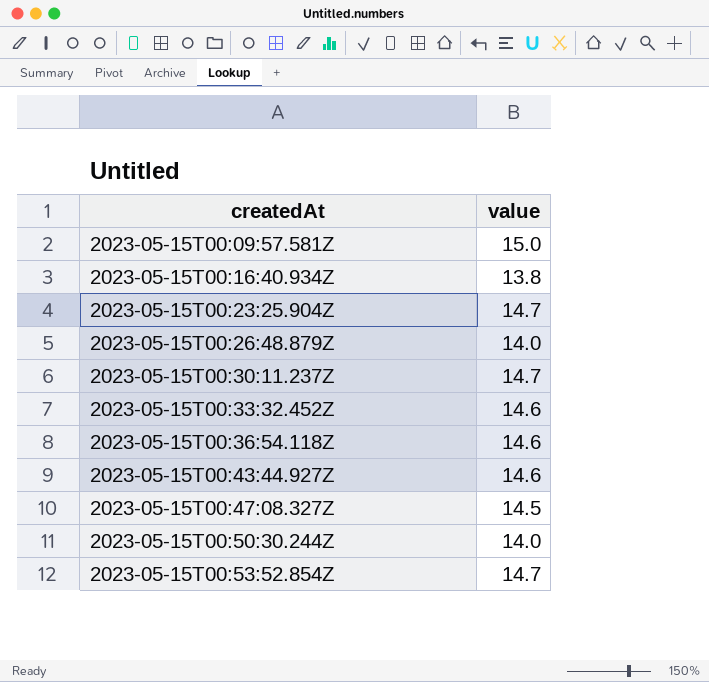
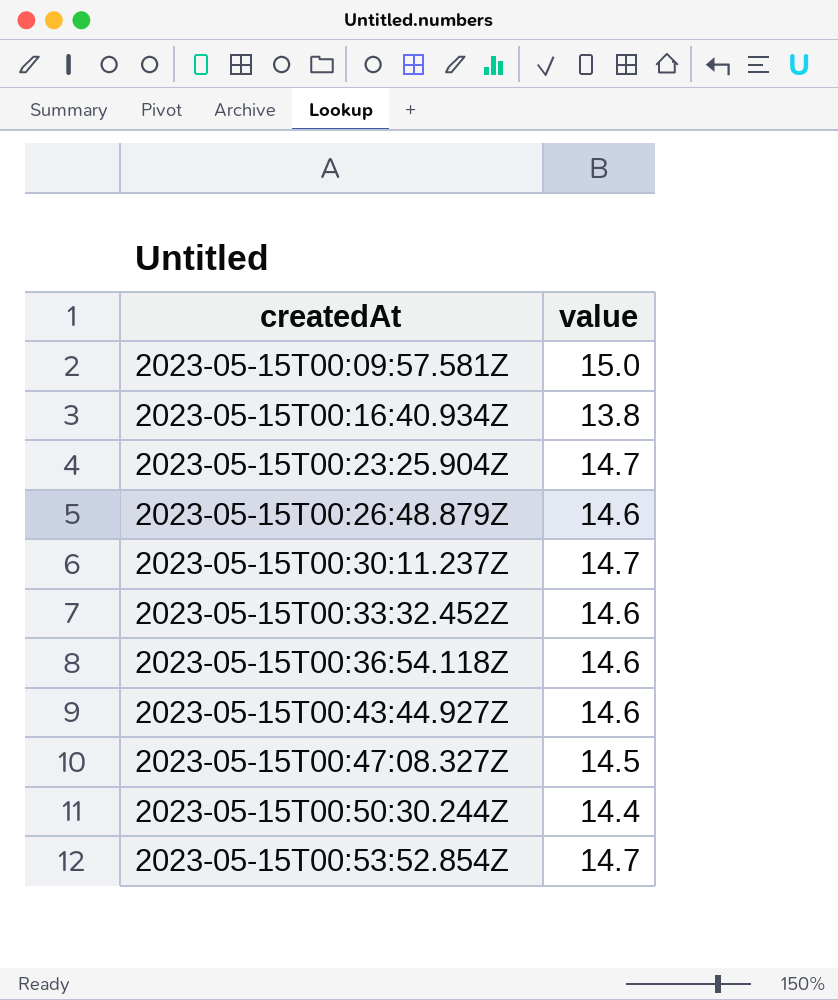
2023-05-15T00:26:48.879Z | value: 14.0 -> 14.6
2023-05-15T00:50:30.244Z | value: 14.0 -> 14.4

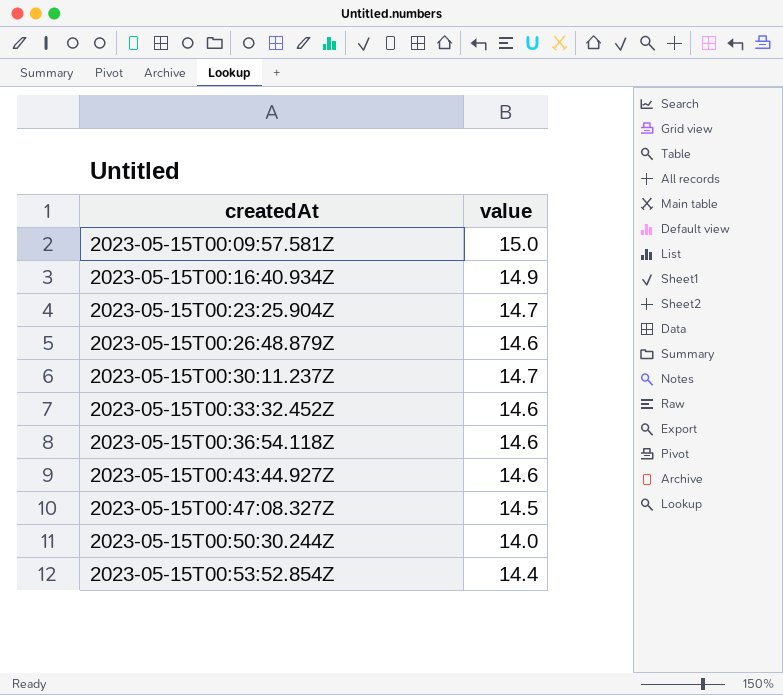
2023-05-15T00:16:40.934Z | value: 13.8 -> 14.9
2023-05-15T00:50:30.244Z | value: 14.4 -> 14.0
2023-05-15T00:53:52.854Z | value: 14.7 -> 14.4

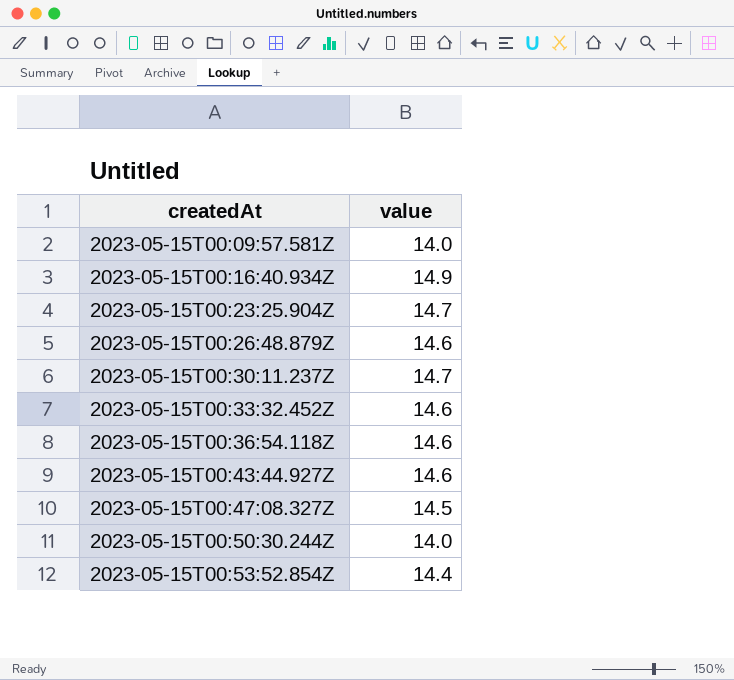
2023-05-15T00:09:57.581Z | value: 15.0 -> 14.0

